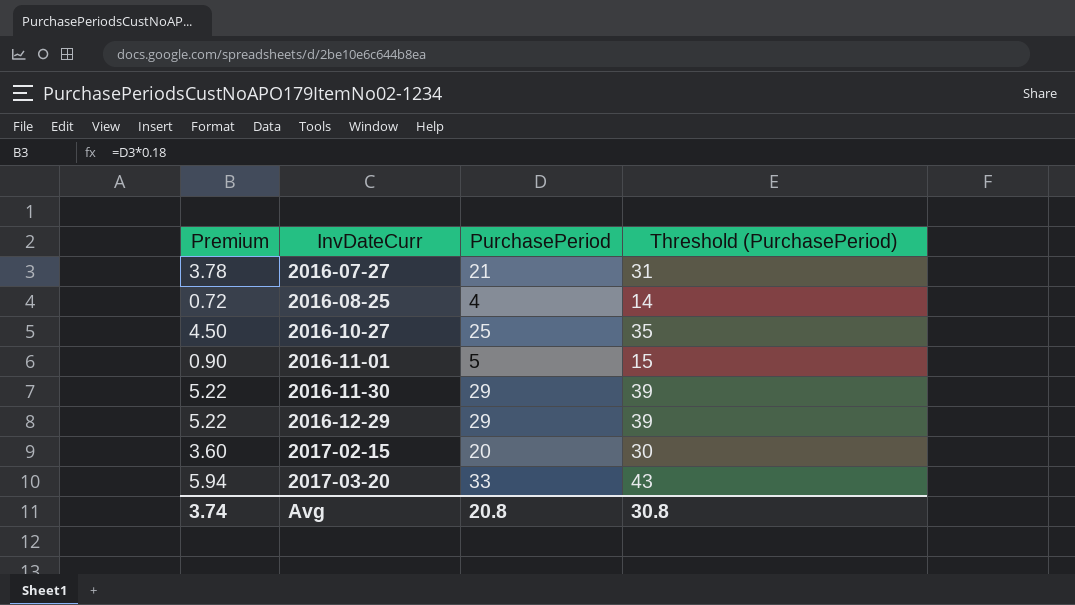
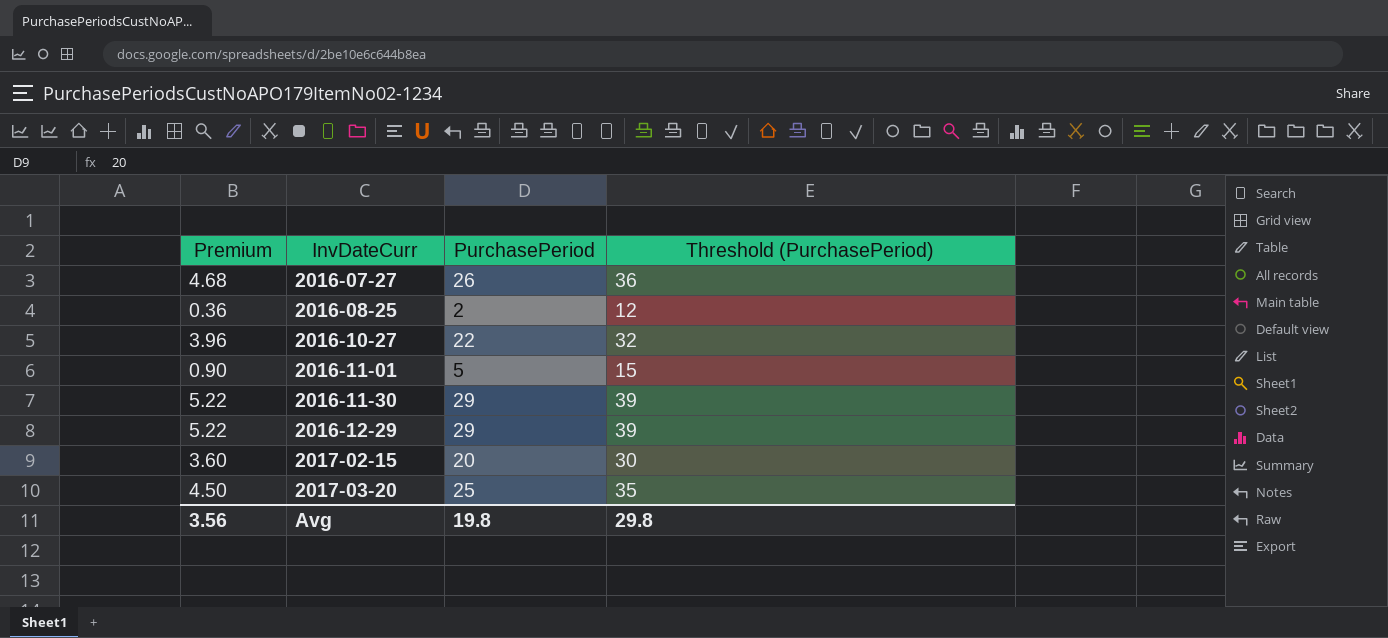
2016-07-27 | Premium: 3.78 -> 4.68
2016-07-27 | PurchasePeriod: 21 -> 26
2016-07-27 | Threshold (PurchasePeriod): 31 -> 36
2016-08-25 | Premium: 0.72 -> 0.36
2016-08-25 | PurchasePeriod: 4 -> 2
2016-08-25 | Threshold (PurchasePeriod): 14 -> 12
2016-10-27 | Premium: 4.50 -> 3.96
2016-10-27 | PurchasePeriod: 25 -> 22
2016-10-27 | Threshold (PurchasePeriod): 35 -> 32
2017-03-20 | Premium: 5.94 -> 4.50
2017-03-20 | PurchasePeriod: 33 -> 25
2017-03-20 | Threshold (PurchasePeriod): 43 -> 35
Avg | Premium: 3.74 -> 3.56
Avg | PurchasePeriod: 20.8 -> 19.8
Avg | Threshold (PurchasePeriod): 30.8 -> 29.8

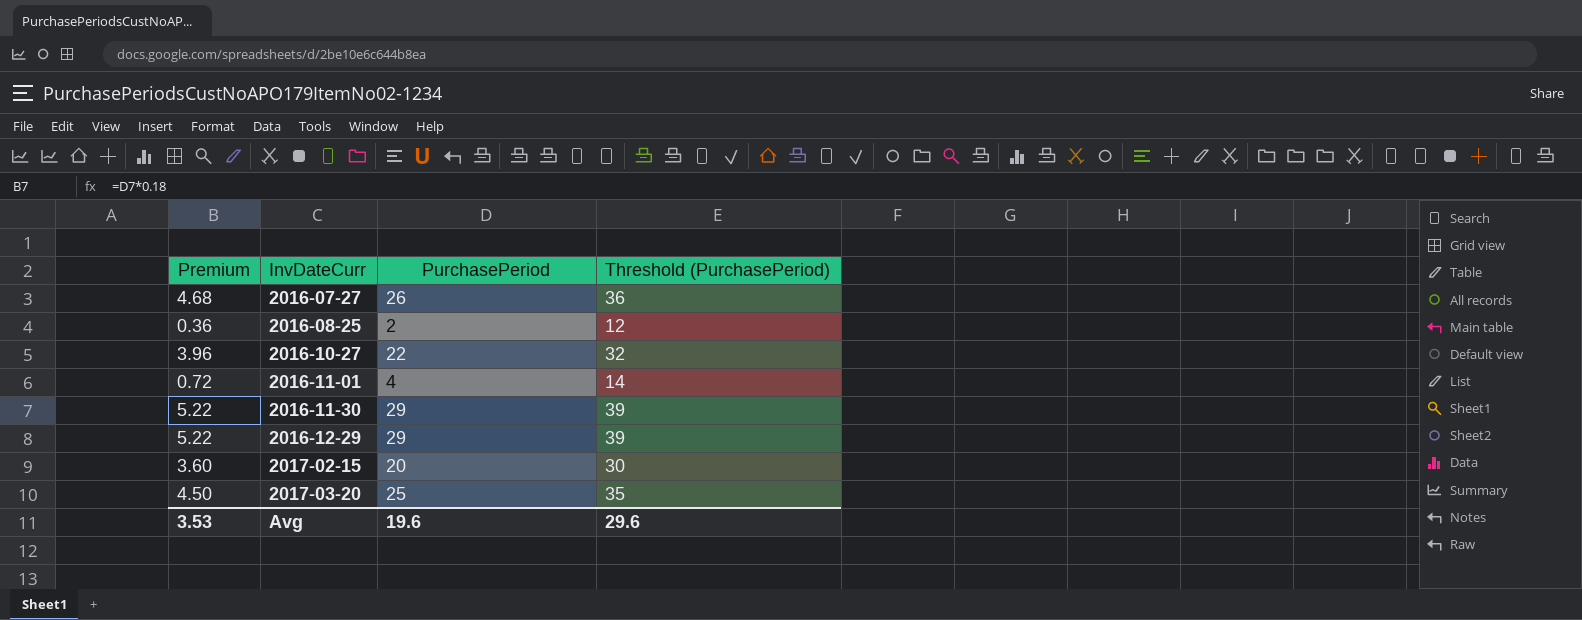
2016-11-01 | Premium: 0.90 -> 0.72
2016-11-01 | PurchasePeriod: 5 -> 4
2016-11-01 | Threshold (PurchasePeriod): 15 -> 14
Avg | Premium: 3.56 -> 3.53
Avg | PurchasePeriod: 19.8 -> 19.6
Avg | Threshold (PurchasePeriod): 29.8 -> 29.6

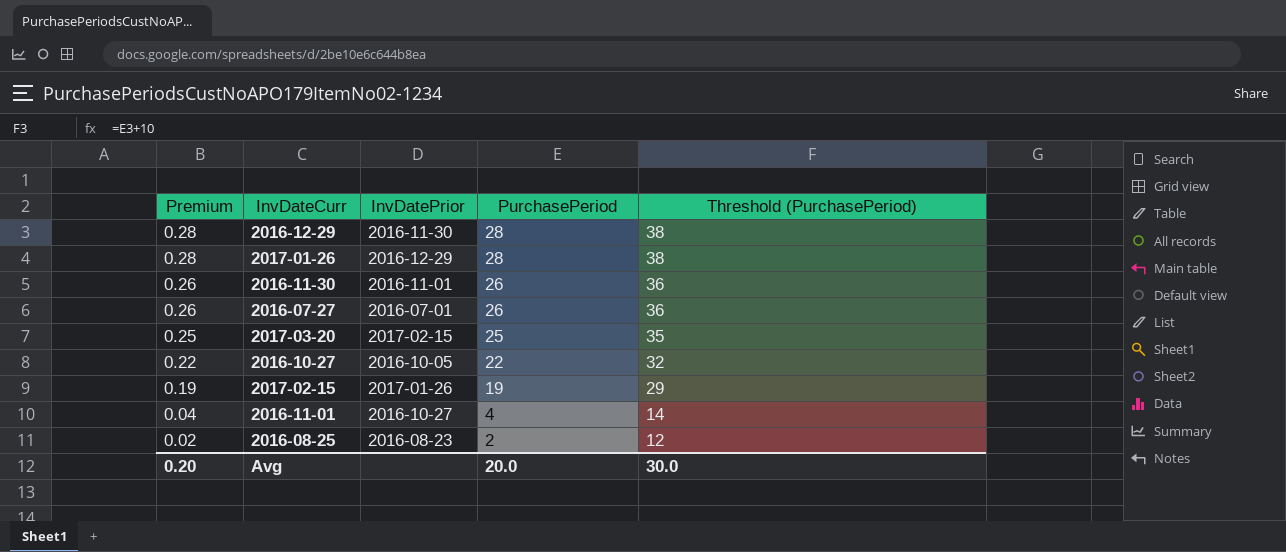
row order: InvDateCurr ascending -> Premium descending
column Premium | formula: [PurchasePeriod] * 0.18 -> [PurchasePeriod] * 0.01
column InvDatePrior | position: none -> 3
2016-12-29 | PurchasePeriod: 29 -> 28
2016-12-29 | Threshold (PurchasePeriod): 39 -> 38
row 2017-01-26: none -> 0.28 | 2016-12-29 | 28 | 38
2016-11-30 | PurchasePeriod: 29 -> 26
2016-11-30 | Threshold (PurchasePeriod): 39 -> 36
2017-02-15 | PurchasePeriod: 20 -> 19
2017-02-15 | Threshold (PurchasePeriod): 30 -> 29
Avg | Premium: 3.53 -> 0.20
Avg | PurchasePeriod: 19.6 -> 20.0
Avg | Threshold (PurchasePeriod): 29.6 -> 30.0

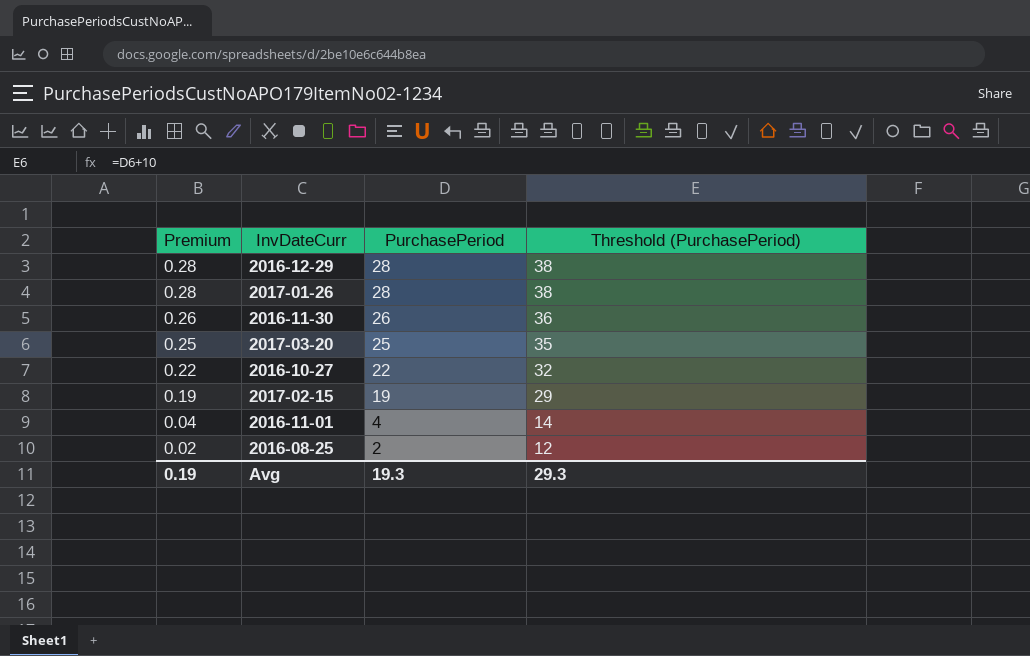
column InvDatePrior | position: 3 -> none
row 2016-07-27: 0.26 | 2016-07-01 | 26 | 36 -> none
Avg | Premium: 0.20 -> 0.19
Avg | PurchasePeriod: 20.0 -> 19.3
Avg | Threshold (PurchasePeriod): 30.0 -> 29.3

